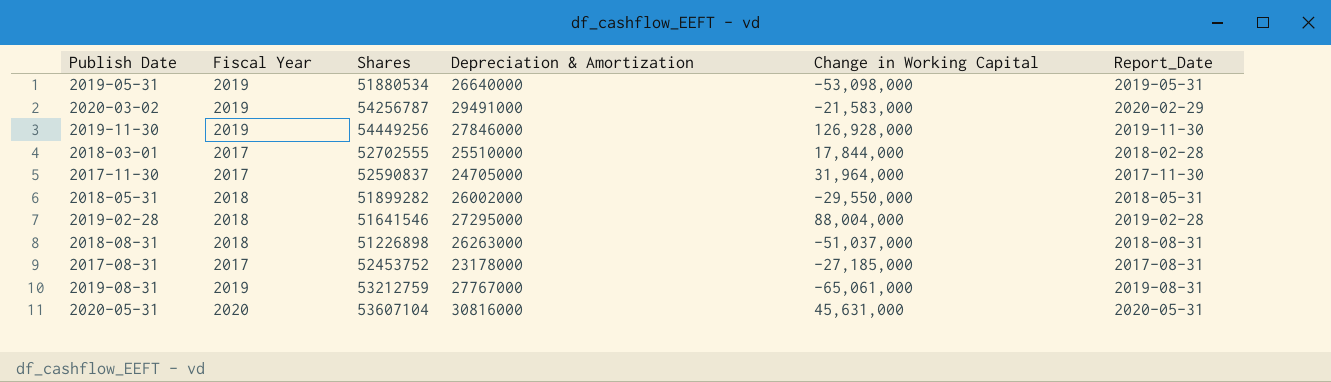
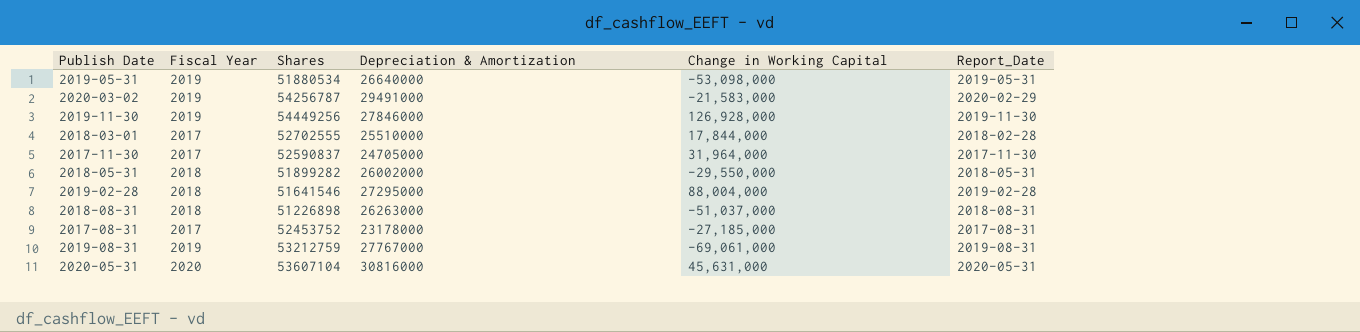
2019-08-31 | Change in Working Capital: -65,061,000 -> -69,061,000

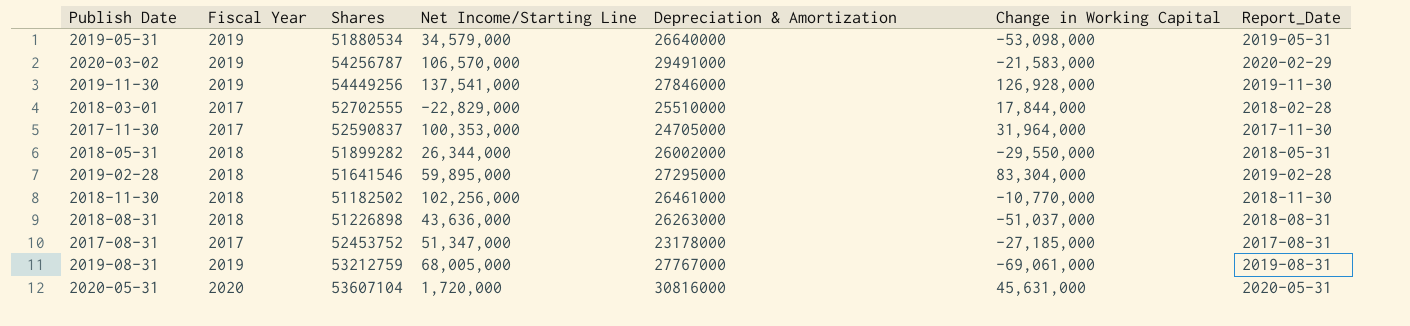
column Net Income/Starting Line | position: none -> 4
2019-02-28 | Change in Working Capital: 88,004,000 -> 83,304,000
row 2018-11-30: none -> 2018 | 51182502 | 102,256,000 | 26461000 | -10,770,000 | 2018-11-30

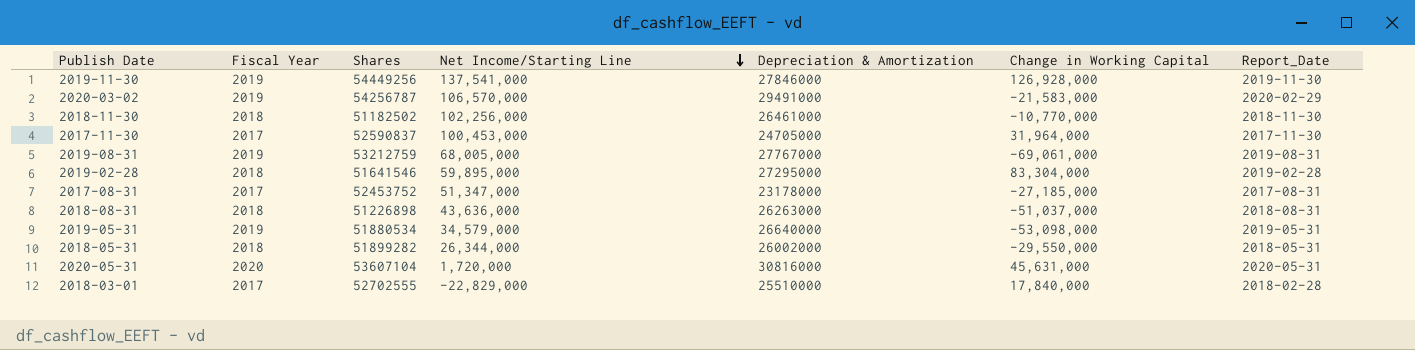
row order: none -> Net Income/Starting Line descending
2017-11-30 | Net Income/Starting Line: 100,353,000 -> 100,453,000
2018-03-01 | Change in Working Capital: 17,844,000 -> 17,840,000

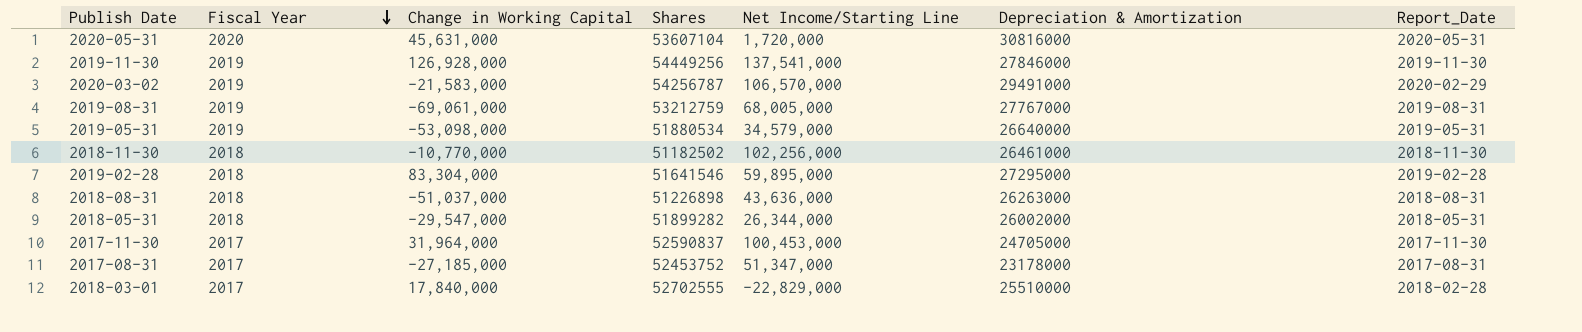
row order: Net Income/Starting Line descending -> Fiscal Year descending
column Change in Working Capital | position: 6 -> 3
2018-05-31 | Change in Working Capital: -29,550,000 -> -29,547,000

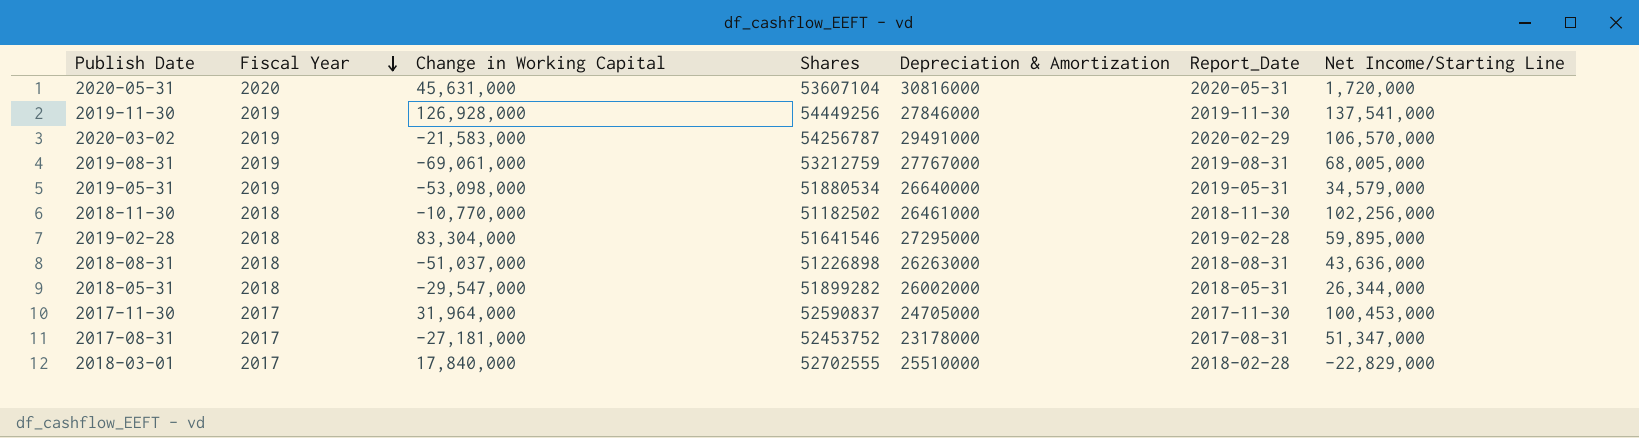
column Net Income/Starting Line | position: 5 -> 7
2017-08-31 | Change in Working Capital: -27,185,000 -> -27,181,000

